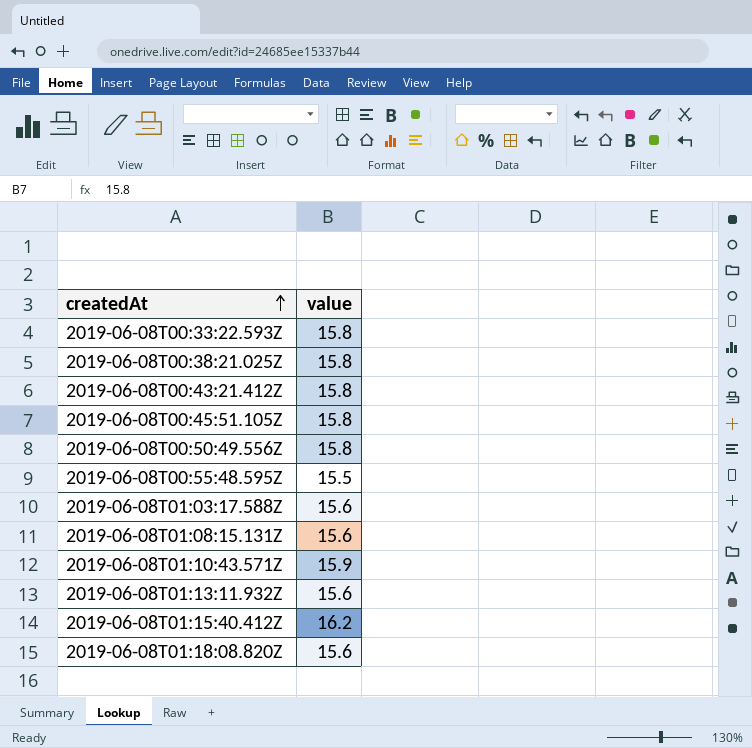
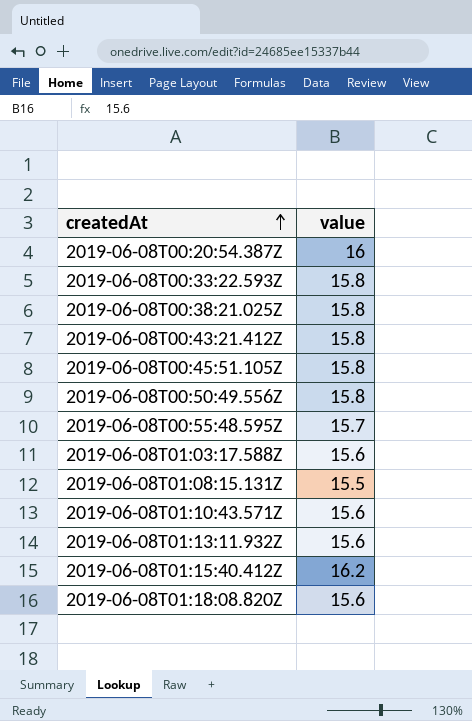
row 2019-06-08T00:20:54.387Z: none -> 16
2019-06-08T00:55:48.595Z | value: 15.5 -> 15.7
2019-06-08T01:08:15.131Z | value: 15.6 -> 15.5
2019-06-08T01:10:43.571Z | value: 15.9 -> 15.6

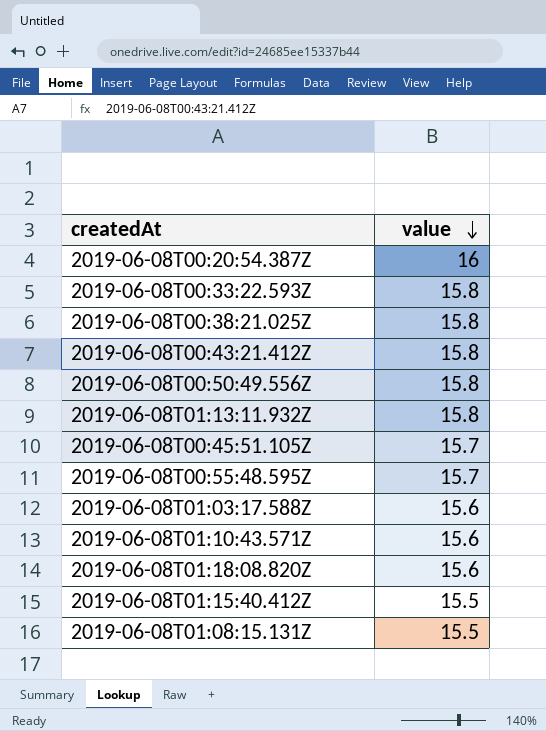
row order: createdAt ascending -> value descending
2019-06-08T01:13:11.932Z | value: 15.6 -> 15.8
2019-06-08T00:45:51.105Z | value: 15.8 -> 15.7
2019-06-08T01:15:40.412Z | value: 16.2 -> 15.5

